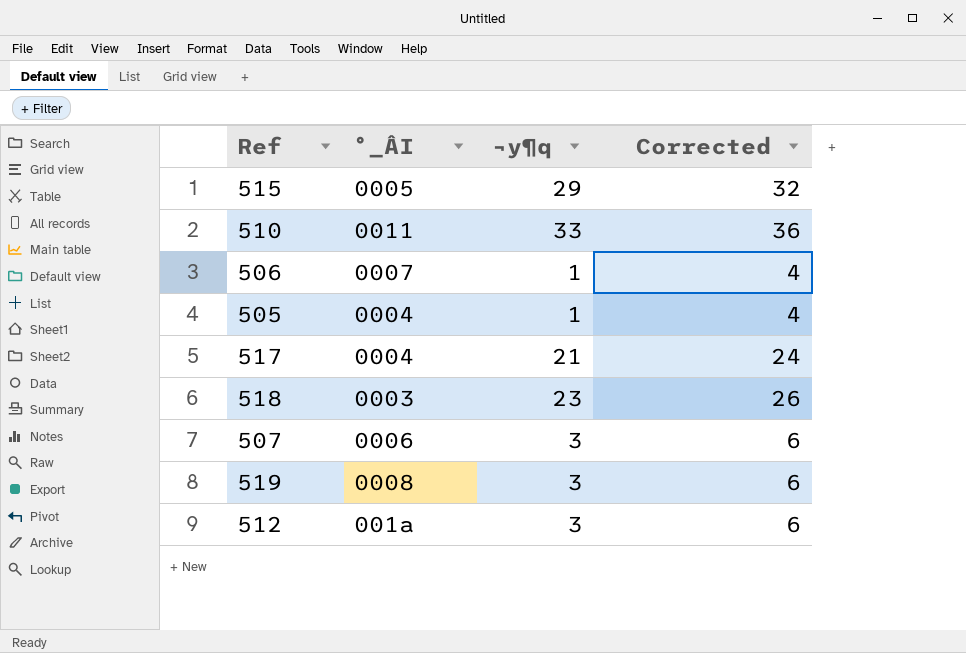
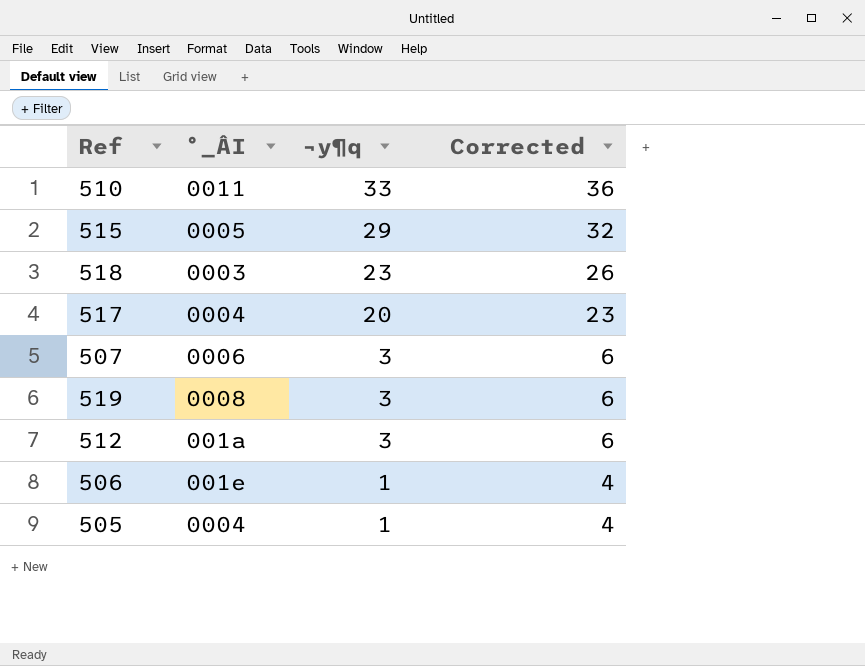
row order: none -> ¬y¶q descending
517 | ¬y¶q: 21 -> 20
517 | Corrected: 24 -> 23
506 | °_ÂI: 0007 -> 001e

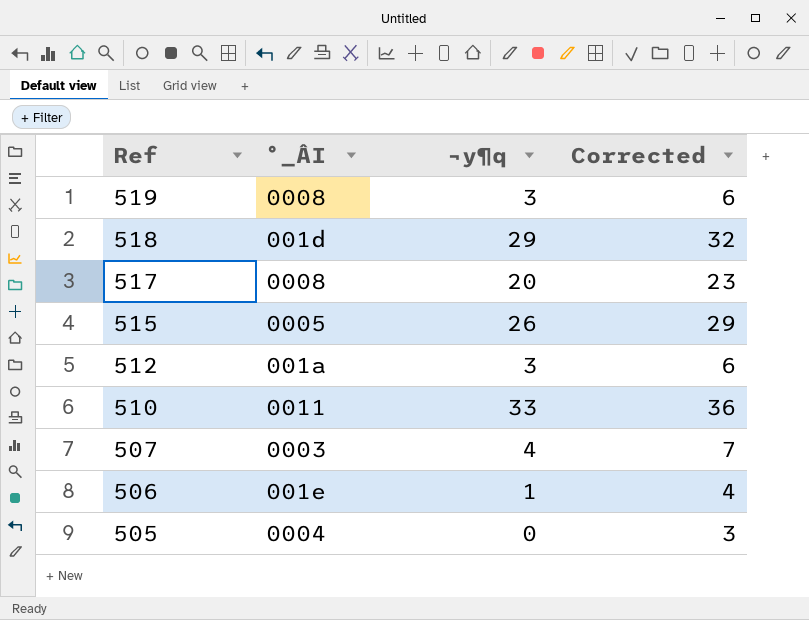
row order: ¬y¶q descending -> Ref descending
518 | °_ÂI: 0003 -> 001d
518 | ¬y¶q: 23 -> 29
518 | Corrected: 26 -> 32
517 | °_ÂI: 0004 -> 0008
515 | ¬y¶q: 29 -> 26
515 | Corrected: 32 -> 29
507 | °_ÂI: 0006 -> 0003
507 | ¬y¶q: 3 -> 4
507 | Corrected: 6 -> 7
505 | ¬y¶q: 1 -> 0
505 | Corrected: 4 -> 3

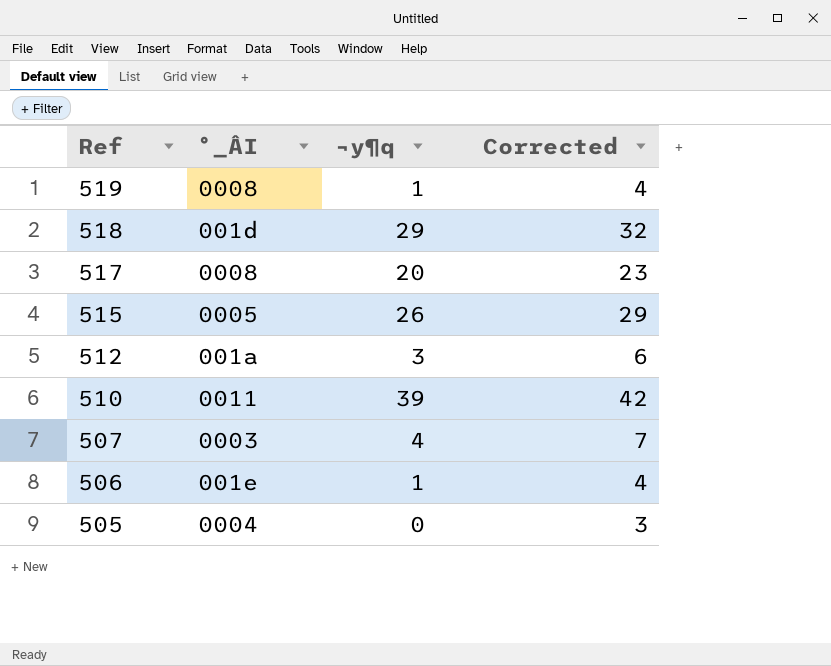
519 | ¬y¶q: 3 -> 1
519 | Corrected: 6 -> 4
510 | ¬y¶q: 33 -> 39
510 | Corrected: 36 -> 42

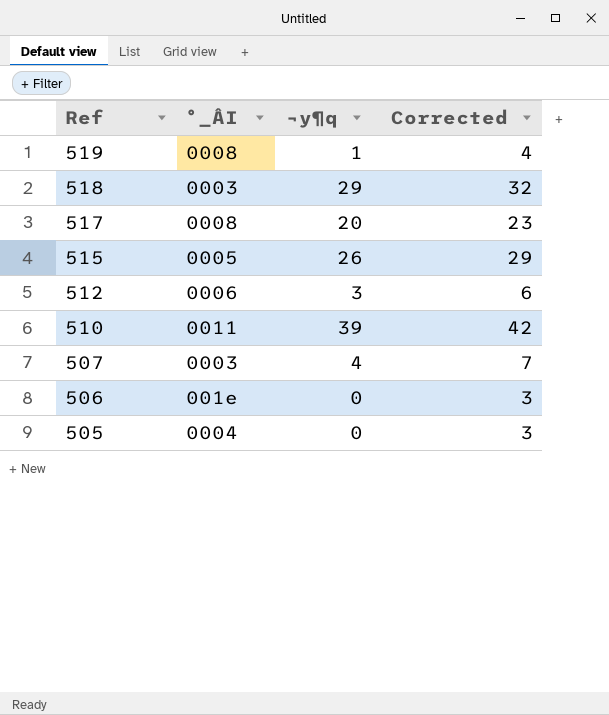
518 | °_ÂI: 001d -> 0003
512 | °_ÂI: 001a -> 0006
506 | ¬y¶q: 1 -> 0
506 | Corrected: 4 -> 3

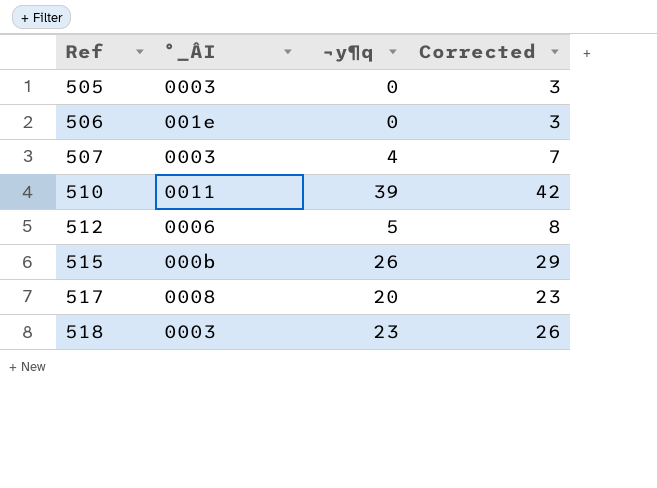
row order: Ref descending -> Ref ascending
row 519: 0008 | 1 | 4 -> none
505 | °_ÂI: 0004 -> 0003
512 | ¬y¶q: 3 -> 5
512 | Corrected: 6 -> 8
515 | °_ÂI: 0005 -> 000b
518 | ¬y¶q: 29 -> 23
518 | Corrected: 32 -> 26

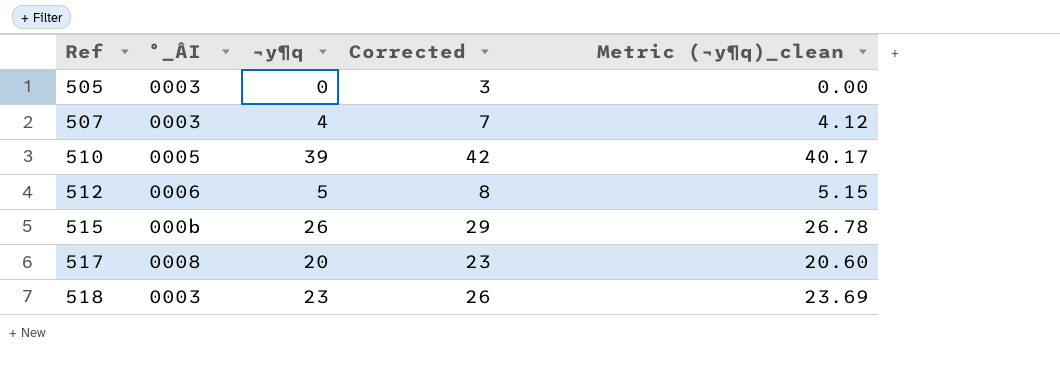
column Metric (¬y¶q)_clean | formula: none -> [¬y¶q] * 1.03
row 506: 001e | 0 | 3 -> none
510 | °_ÂI: 0011 -> 0005

